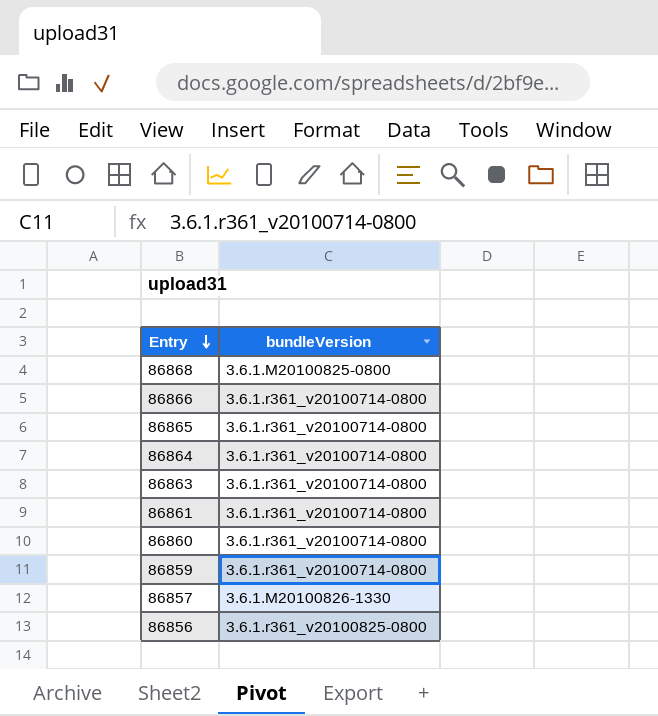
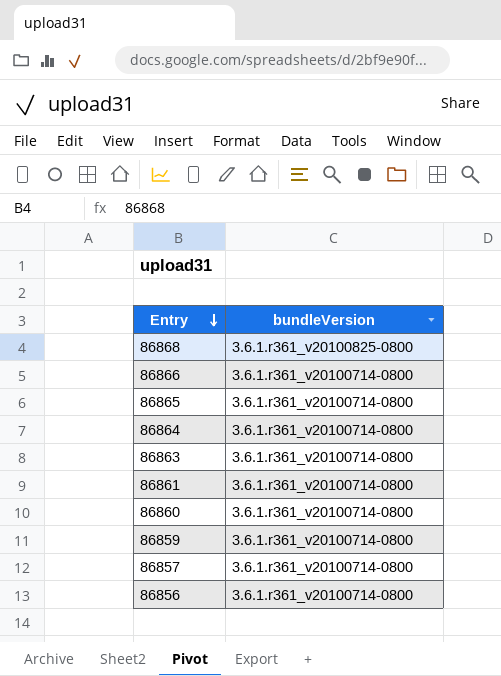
86868 | bundleVersion: 3.6.1.M20100825-0800 -> 3.6.1.r361_v20100825-0800
86857 | bundleVersion: 3.6.1.M20100826-1330 -> 3.6.1.r361_v20100714-0800
86856 | bundleVersion: 3.6.1.r361_v20100825-0800 -> 3.6.1.r361_v20100714-0800

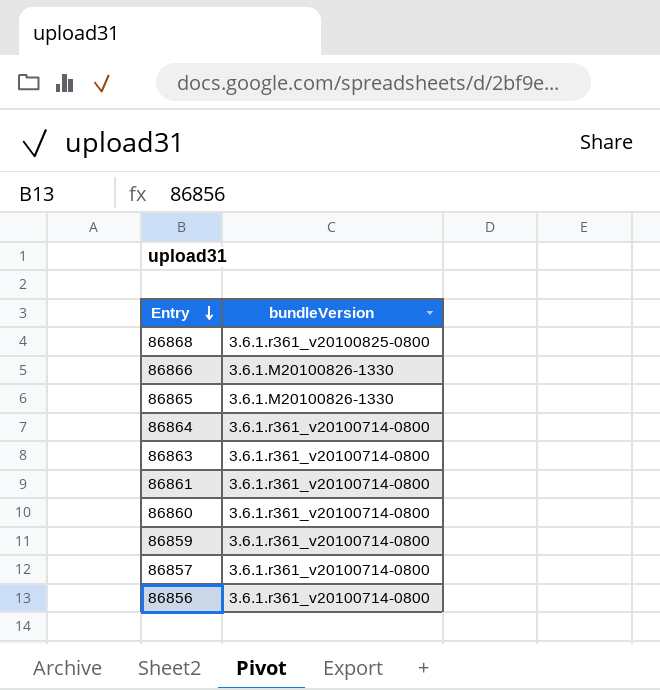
86866 | bundleVersion: 3.6.1.r361_v20100714-0800 -> 3.6.1.M20100826-1330
86865 | bundleVersion: 3.6.1.r361_v20100714-0800 -> 3.6.1.M20100826-1330

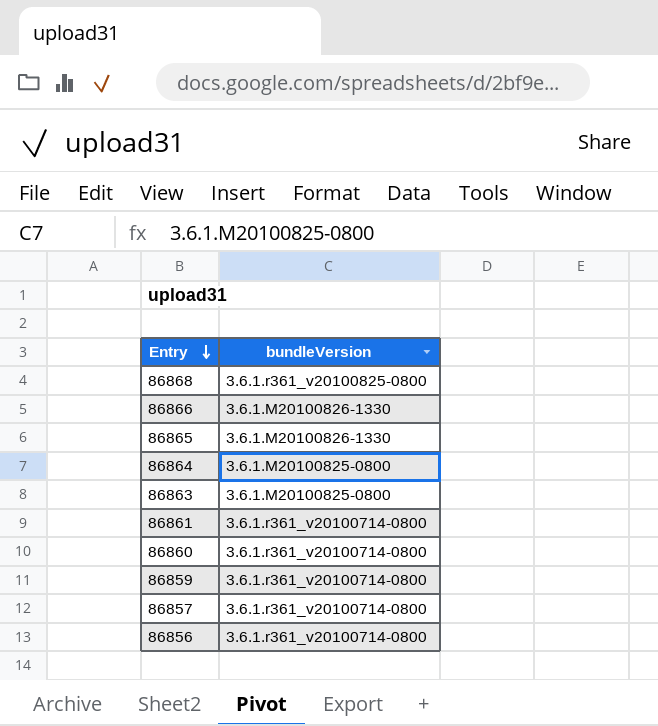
86864 | bundleVersion: 3.6.1.r361_v20100714-0800 -> 3.6.1.M20100825-0800
86863 | bundleVersion: 3.6.1.r361_v20100714-0800 -> 3.6.1.M20100825-0800

